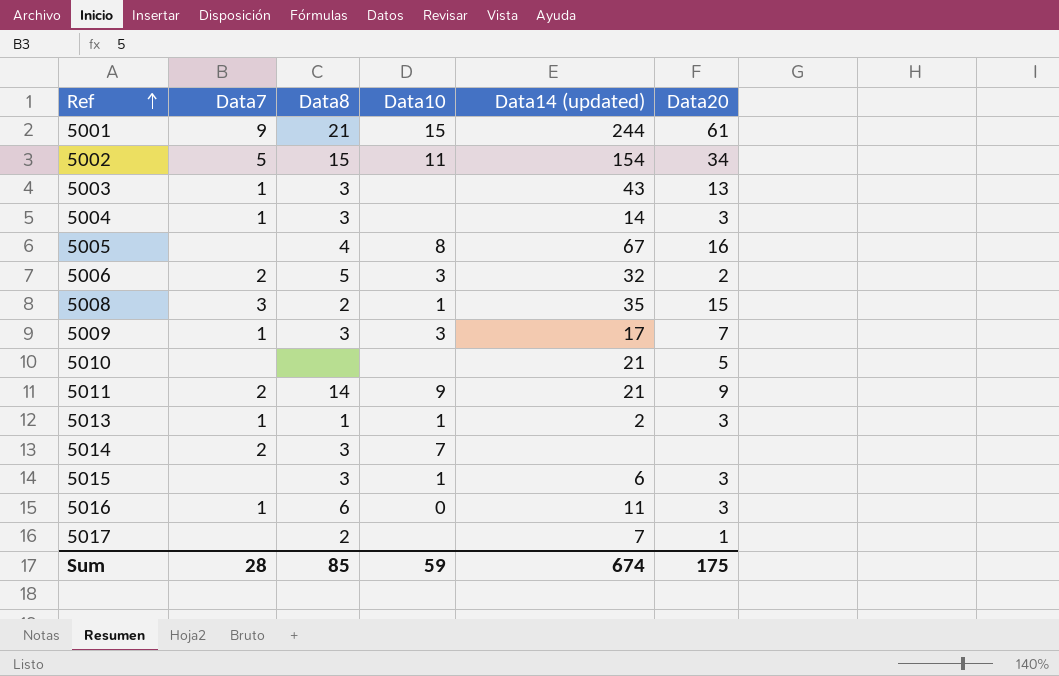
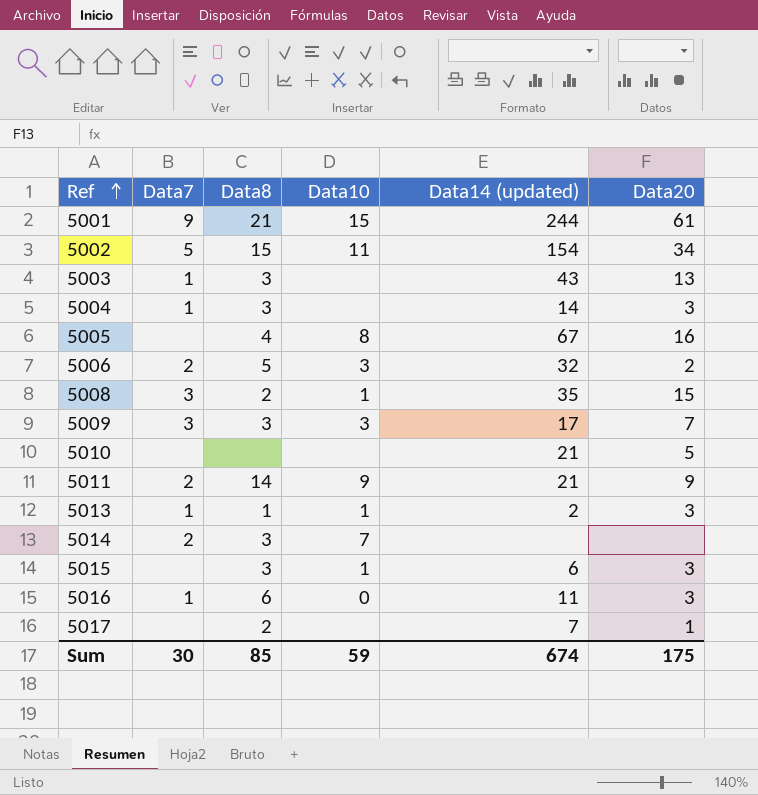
5009 | Data7: 1 -> 3
Sum | Data7: 28 -> 30

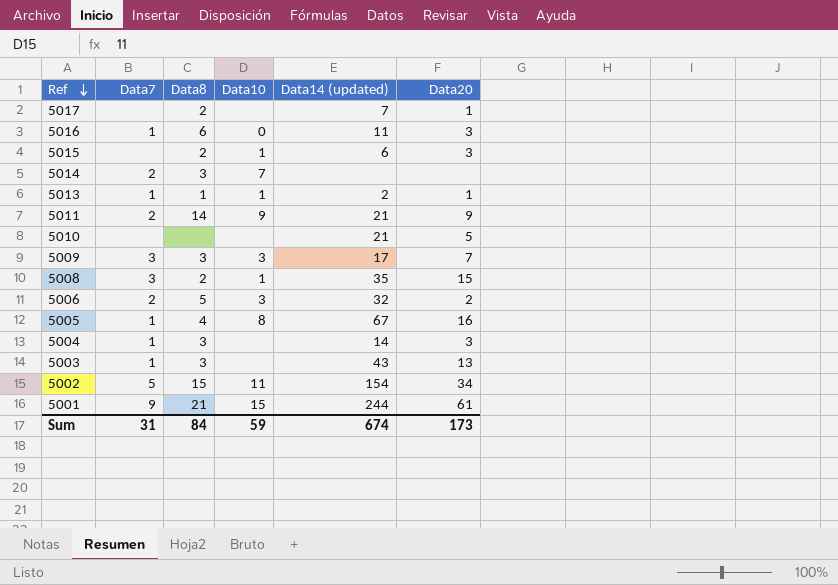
row order: Ref ascending -> Ref descending
5015 | Data8: 3 -> 2
5013 | Data20: 3 -> 1
5005 | Data7: none -> 1
Sum | Data7: 30 -> 31
Sum | Data8: 85 -> 84
Sum | Data20: 175 -> 173

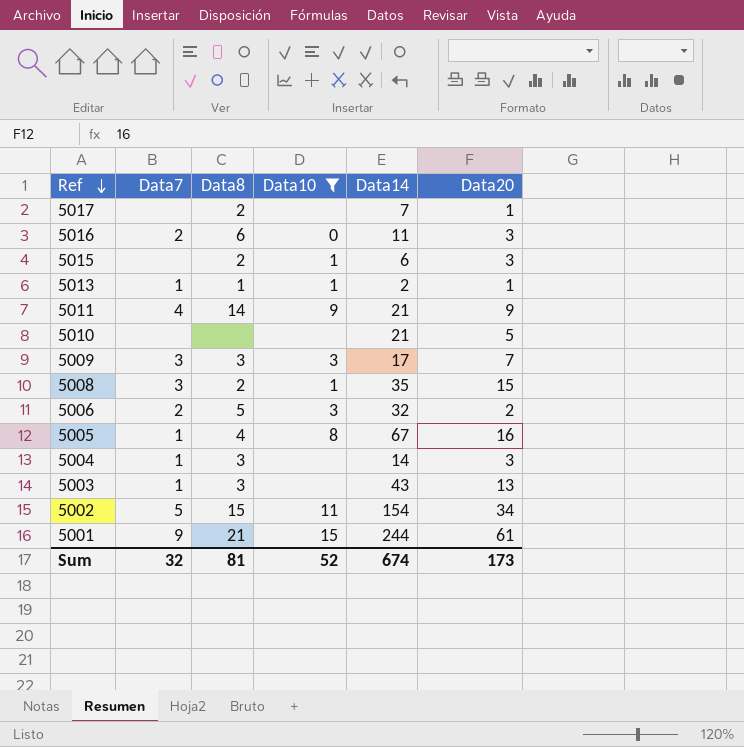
filter: none -> Data10 != 7
column name: Data14 (updated) -> Data14
5016 | Data7: 1 -> 2
5011 | Data7: 2 -> 4
Sum | Data7: 31 -> 32
Sum | Data8: 84 -> 81
Sum | Data10: 59 -> 52

